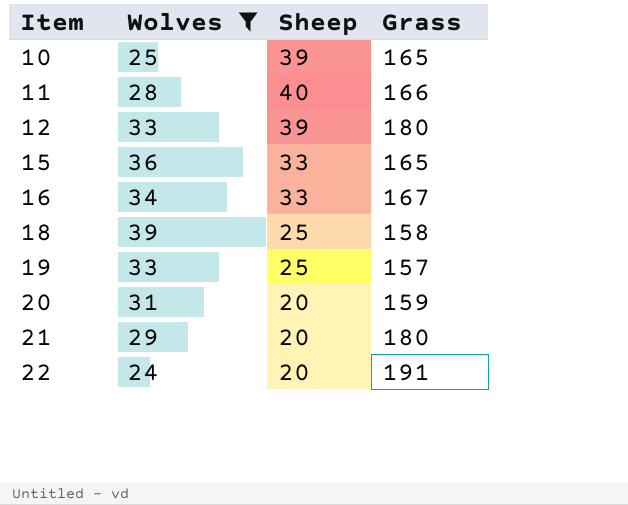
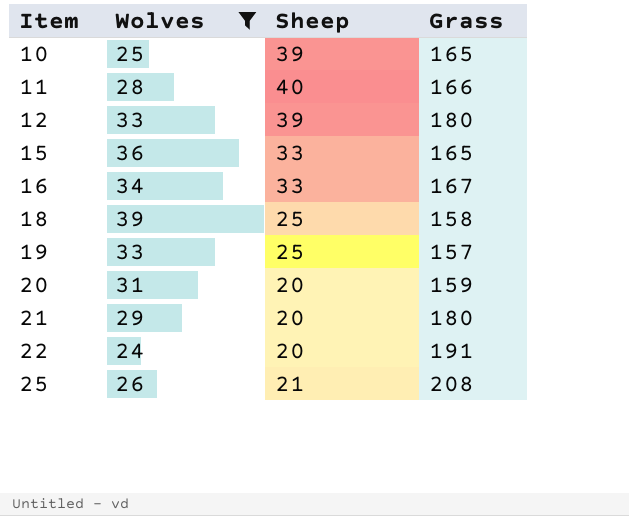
row 25: none -> 26 | 21 | 208

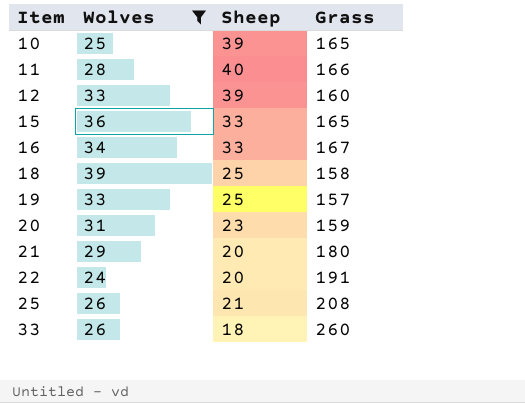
12 | Grass: 180 -> 160
20 | Sheep: 20 -> 23
row 33: none -> 26 | 18 | 260

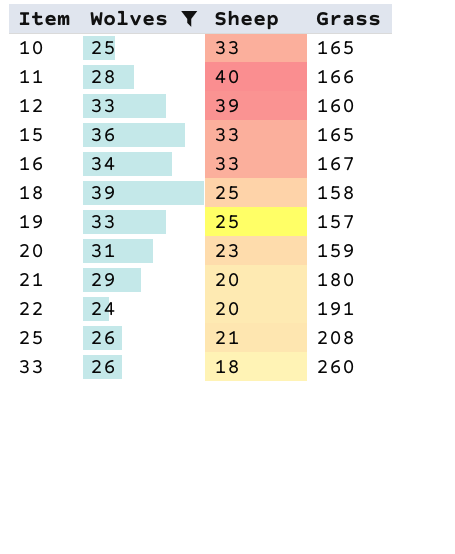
10 | Sheep: 39 -> 33

